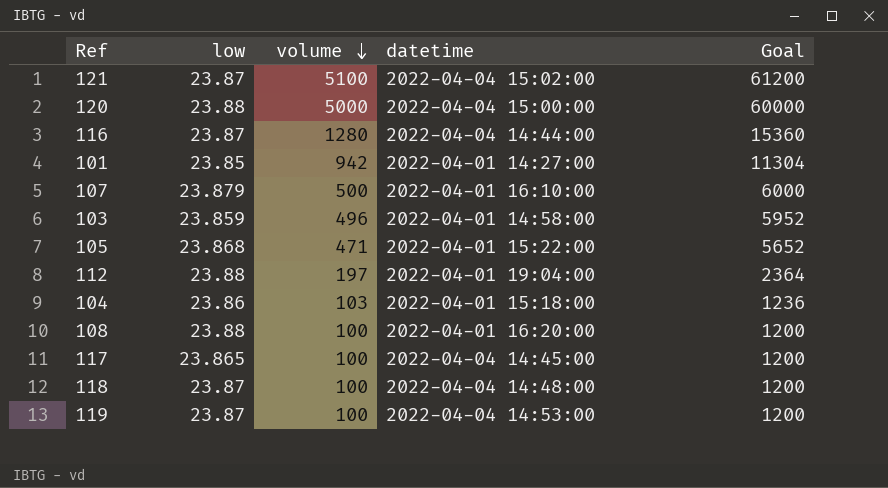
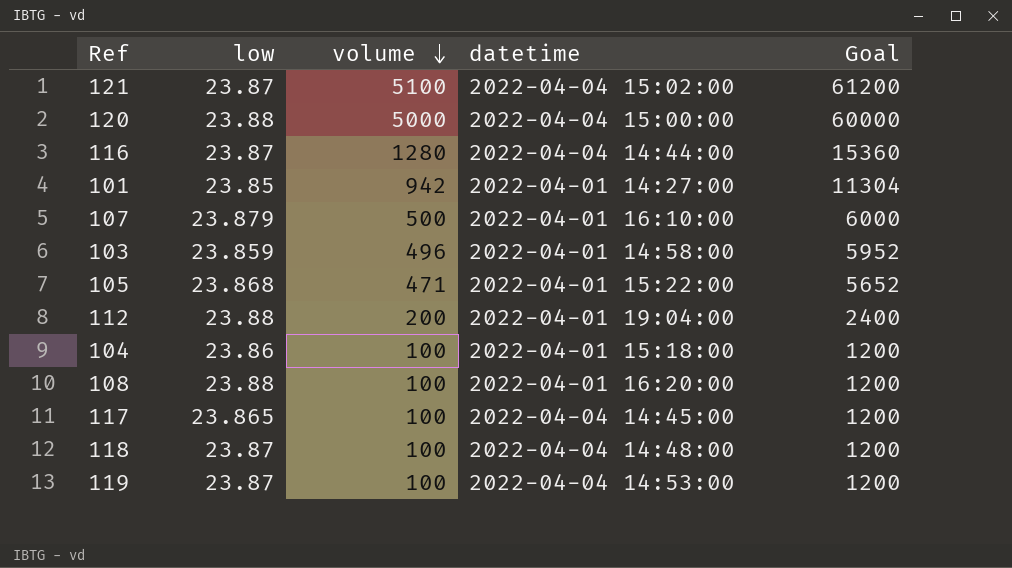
112 | volume: 197 -> 200
112 | Goal: 2364 -> 2400
104 | volume: 103 -> 100
104 | Goal: 1236 -> 1200

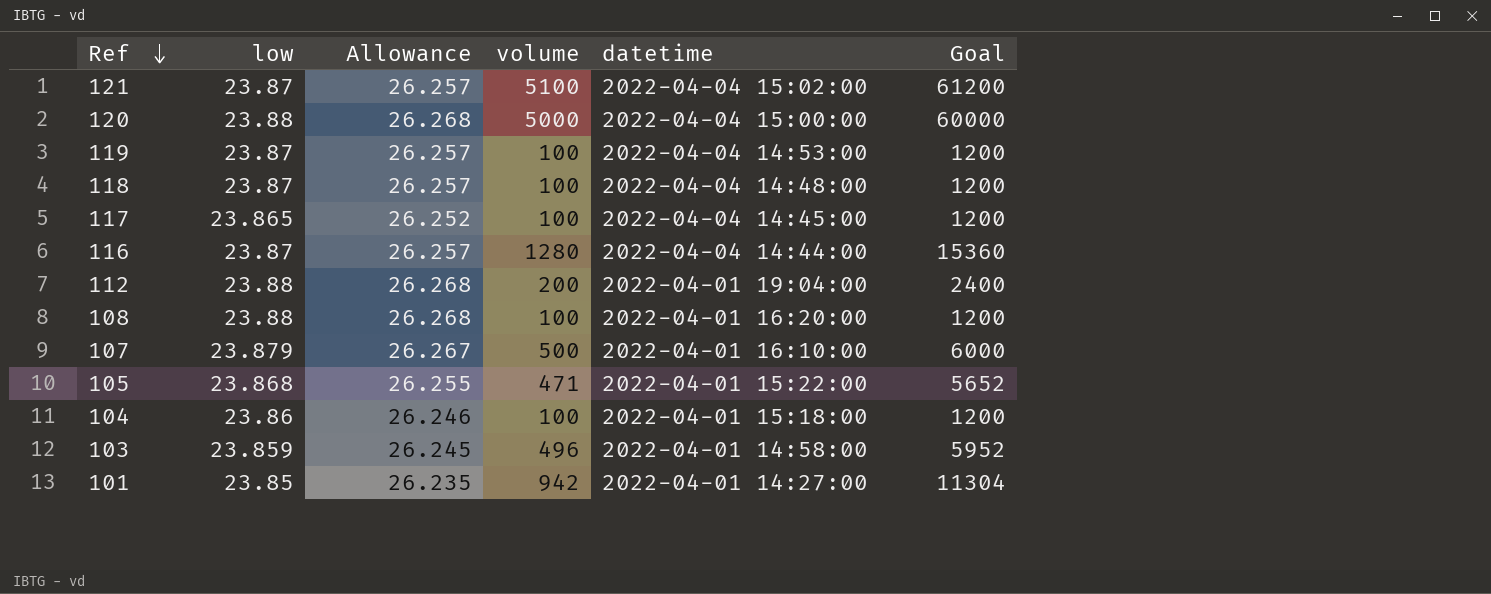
row order: volume descending -> Ref descending
column Allowance | formula: none -> [low] * 1.1

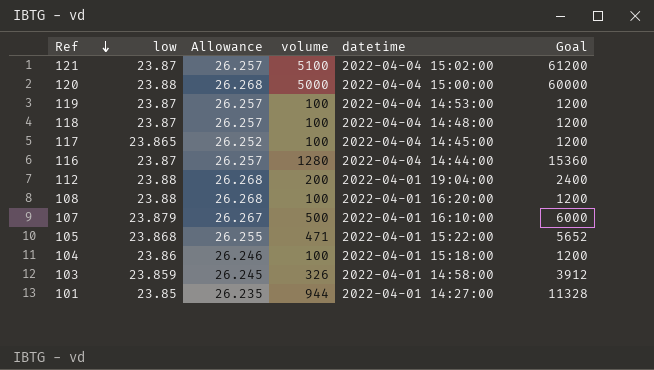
103 | volume: 496 -> 326
103 | Goal: 5952 -> 3912
101 | volume: 942 -> 944
101 | Goal: 11304 -> 11328

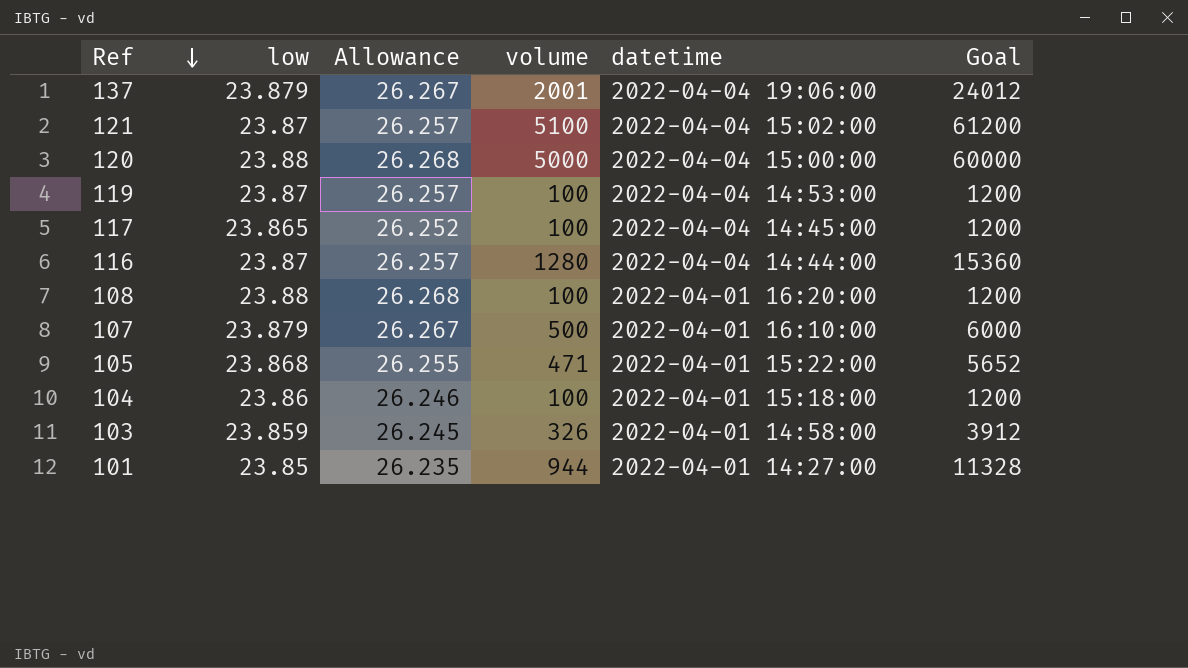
row 118: 23.87 | 26.257 | 100 | 2022-04-04 14:48:00 | 1200 -> none
row 112: 23.88 | 26.268 | 200 | 2022-04-01 19:04:00 | 2400 -> none
row 137: none -> 23.879 | 26.267 | 2001 | 2022-04-04 19:06:00 | 24012

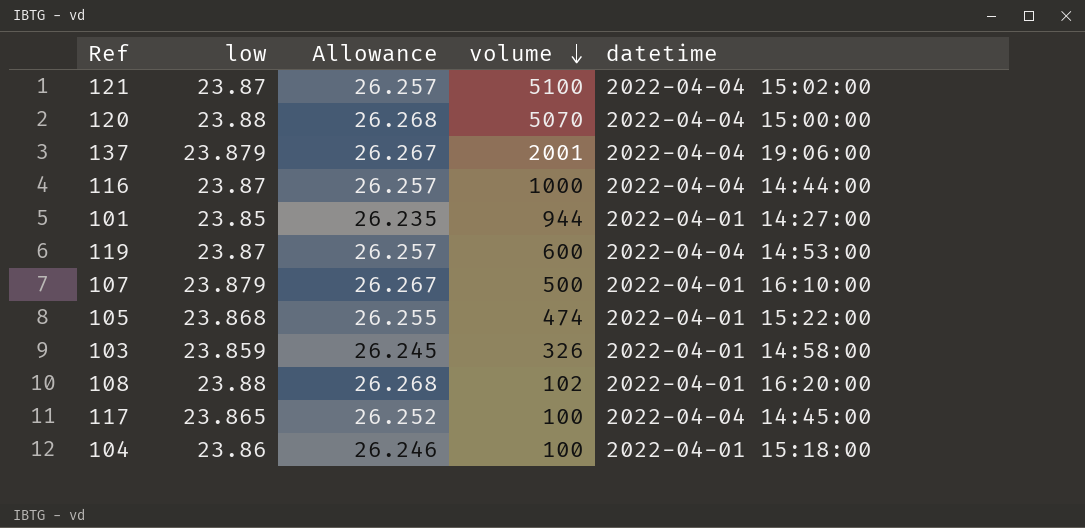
row order: Ref descending -> volume descending
column Goal | formula: [volume] * 12 -> none
120 | volume: 5000 -> 5070
116 | volume: 1280 -> 1000
119 | volume: 100 -> 600
105 | volume: 471 -> 474
108 | volume: 100 -> 102

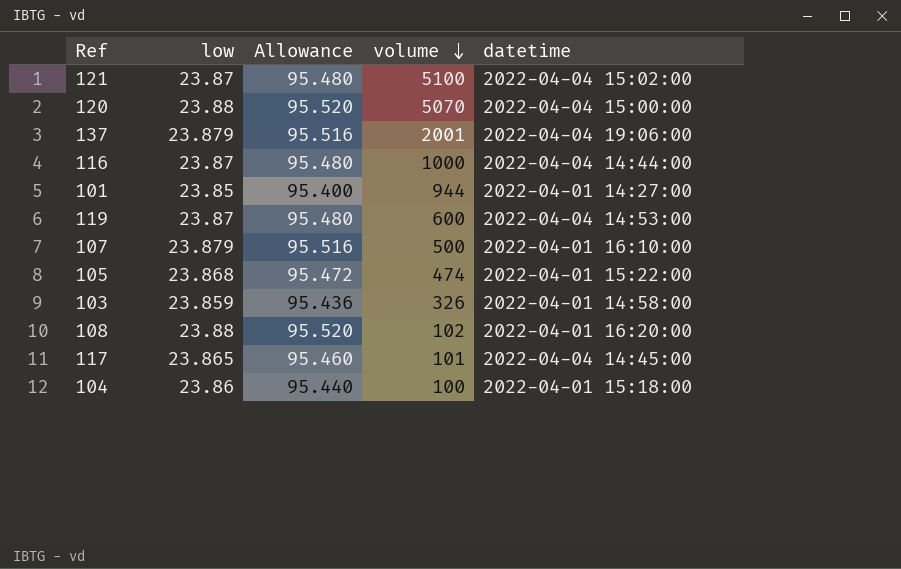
column Allowance | formula: [low] * 1.1 -> [low] * 4
117 | volume: 100 -> 101

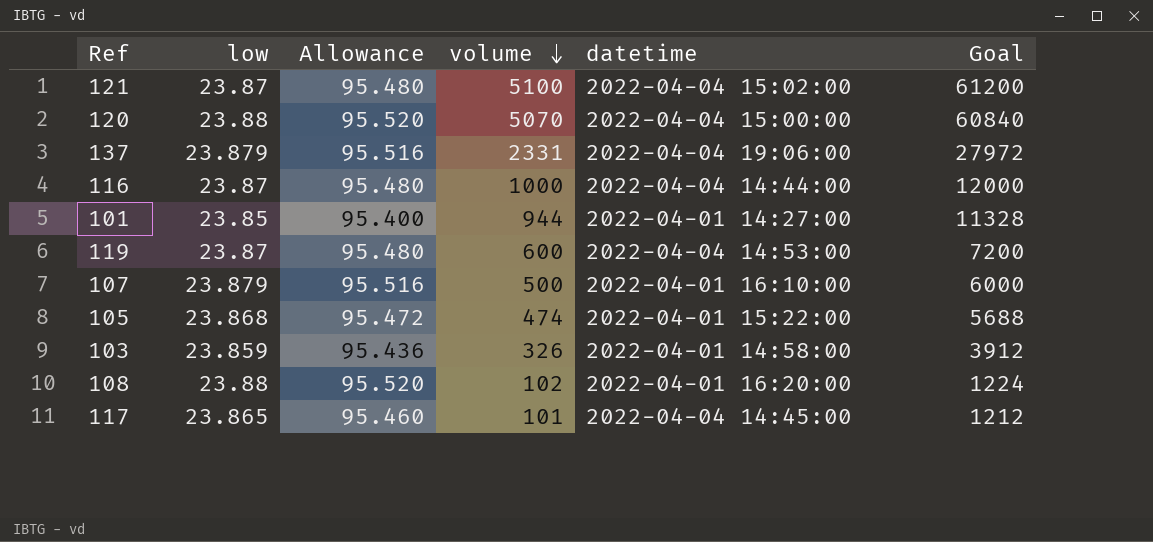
column Goal | formula: none -> [volume] * 12
row 104: 23.86 | 95.440 | 100 | 2022-04-01 15:18:00 -> none
137 | volume: 2001 -> 2331

